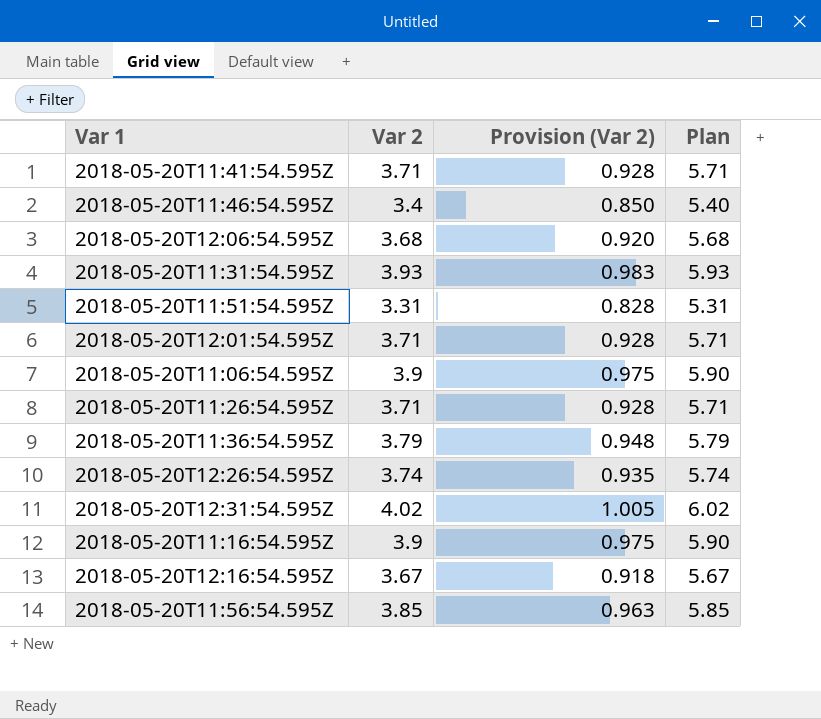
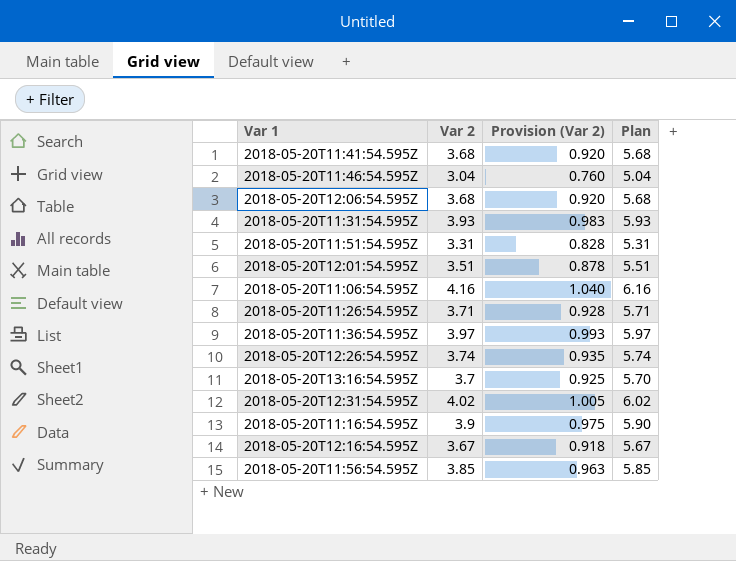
2018-05-20T11:41:54.595Z | Var 2: 3.71 -> 3.68
2018-05-20T11:41:54.595Z | Provision (Var 2): 0.928 -> 0.920
2018-05-20T11:41:54.595Z | Plan: 5.71 -> 5.68
2018-05-20T11:46:54.595Z | Var 2: 3.4 -> 3.04
2018-05-20T11:46:54.595Z | Provision (Var 2): 0.850 -> 0.760
2018-05-20T11:46:54.595Z | Plan: 5.40 -> 5.04
2018-05-20T12:01:54.595Z | Var 2: 3.71 -> 3.51
2018-05-20T12:01:54.595Z | Provision (Var 2): 0.928 -> 0.878
2018-05-20T12:01:54.595Z | Plan: 5.71 -> 5.51
2018-05-20T11:06:54.595Z | Var 2: 3.9 -> 4.16
2018-05-20T11:06:54.595Z | Provision (Var 2): 0.975 -> 1.040
2018-05-20T11:06:54.595Z | Plan: 5.90 -> 6.16
2018-05-20T11:36:54.595Z | Var 2: 3.79 -> 3.97
2018-05-20T11:36:54.595Z | Provision (Var 2): 0.948 -> 0.993
2018-05-20T11:36:54.595Z | Plan: 5.79 -> 5.97
row 2018-05-20T13:16:54.595Z: none -> 3.7 | 0.925 | 5.70

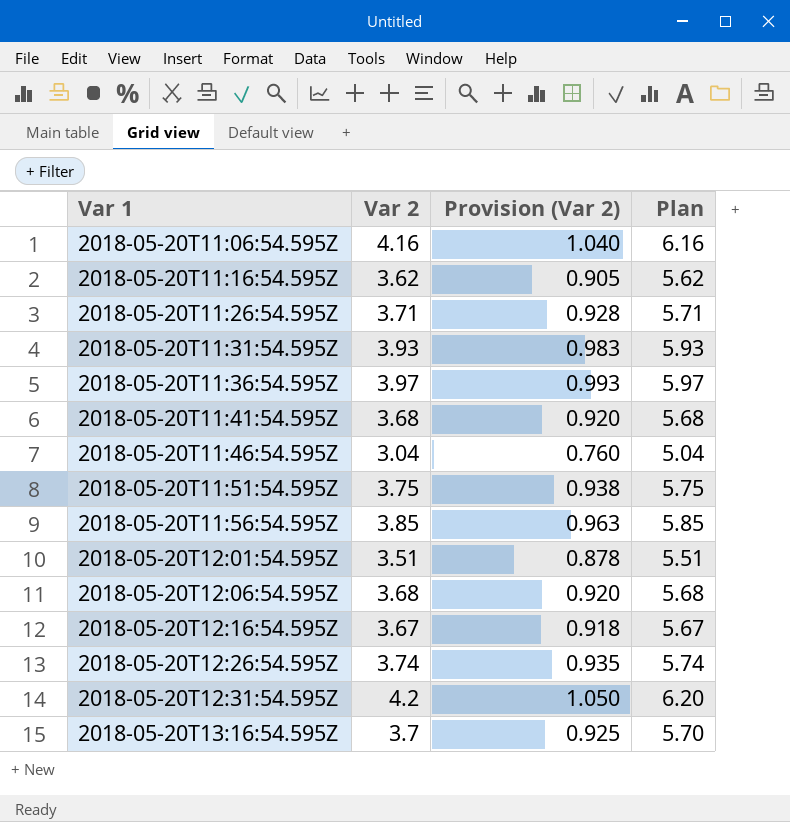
row order: none -> Var 1 ascending
2018-05-20T11:16:54.595Z | Var 2: 3.9 -> 3.62
2018-05-20T11:16:54.595Z | Provision (Var 2): 0.975 -> 0.905
2018-05-20T11:16:54.595Z | Plan: 5.90 -> 5.62
2018-05-20T11:51:54.595Z | Var 2: 3.31 -> 3.75
2018-05-20T11:51:54.595Z | Provision (Var 2): 0.828 -> 0.938
2018-05-20T11:51:54.595Z | Plan: 5.31 -> 5.75
2018-05-20T12:31:54.595Z | Var 2: 4.02 -> 4.2
2018-05-20T12:31:54.595Z | Provision (Var 2): 1.005 -> 1.050
2018-05-20T12:31:54.595Z | Plan: 6.02 -> 6.20

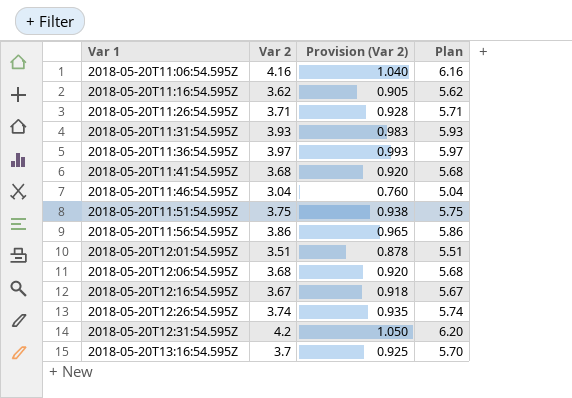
2018-05-20T11:56:54.595Z | Var 2: 3.85 -> 3.86
2018-05-20T11:56:54.595Z | Provision (Var 2): 0.963 -> 0.965
2018-05-20T11:56:54.595Z | Plan: 5.85 -> 5.86

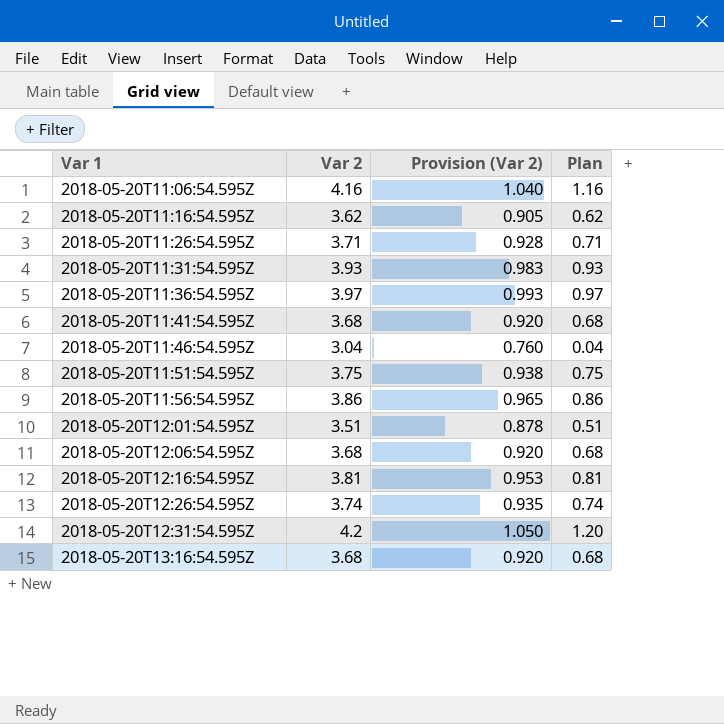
column Plan | formula: [Var 2] + 2 -> [Var 2] - 3
2018-05-20T12:16:54.595Z | Var 2: 3.67 -> 3.81
2018-05-20T12:16:54.595Z | Provision (Var 2): 0.918 -> 0.953
2018-05-20T13:16:54.595Z | Var 2: 3.7 -> 3.68
2018-05-20T13:16:54.595Z | Provision (Var 2): 0.925 -> 0.920

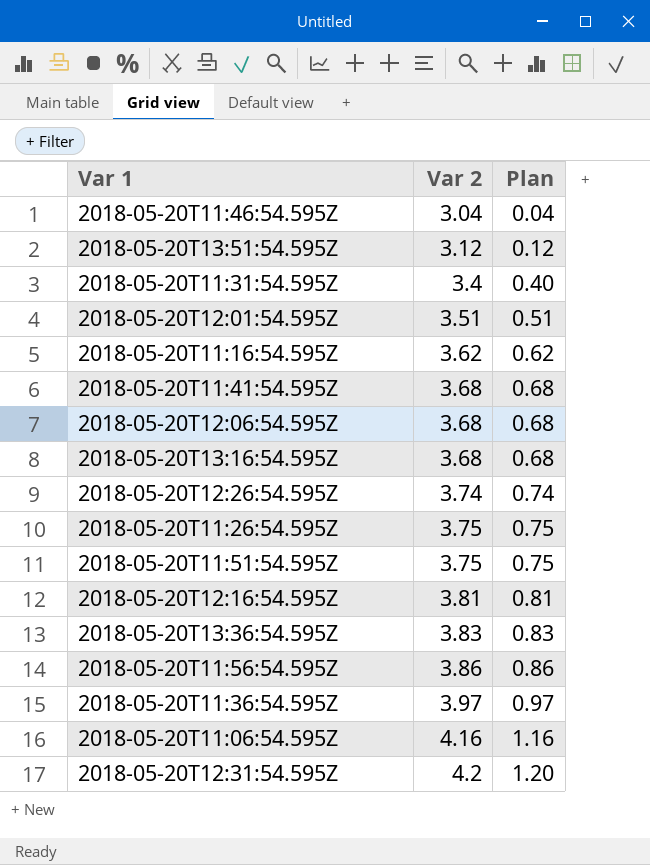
row order: Var 1 ascending -> Var 2 ascending
column Provision (Var 2) | formula: [Var 2] * 0.25 -> none
row 2018-05-20T13:51:54.595Z: none -> 3.12 | 0.12
2018-05-20T11:31:54.595Z | Var 2: 3.93 -> 3.4
2018-05-20T11:31:54.595Z | Plan: 0.93 -> 0.40
2018-05-20T11:26:54.595Z | Var 2: 3.71 -> 3.75
2018-05-20T11:26:54.595Z | Plan: 0.71 -> 0.75
row 2018-05-20T13:36:54.595Z: none -> 3.83 | 0.83

